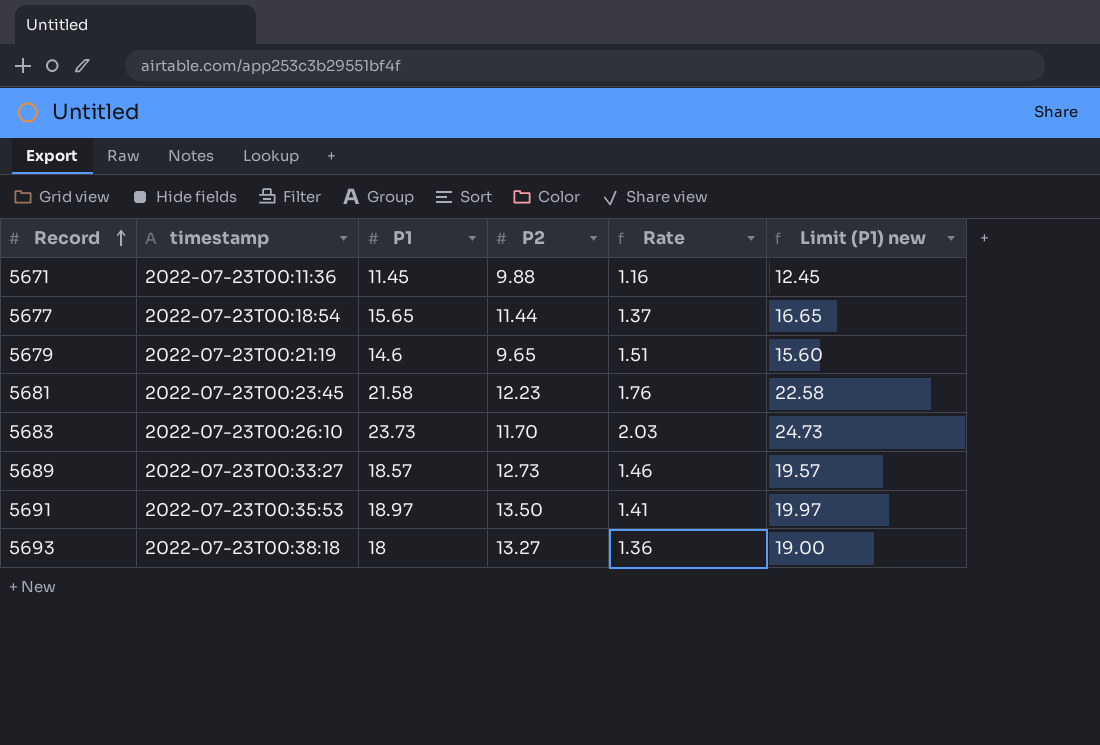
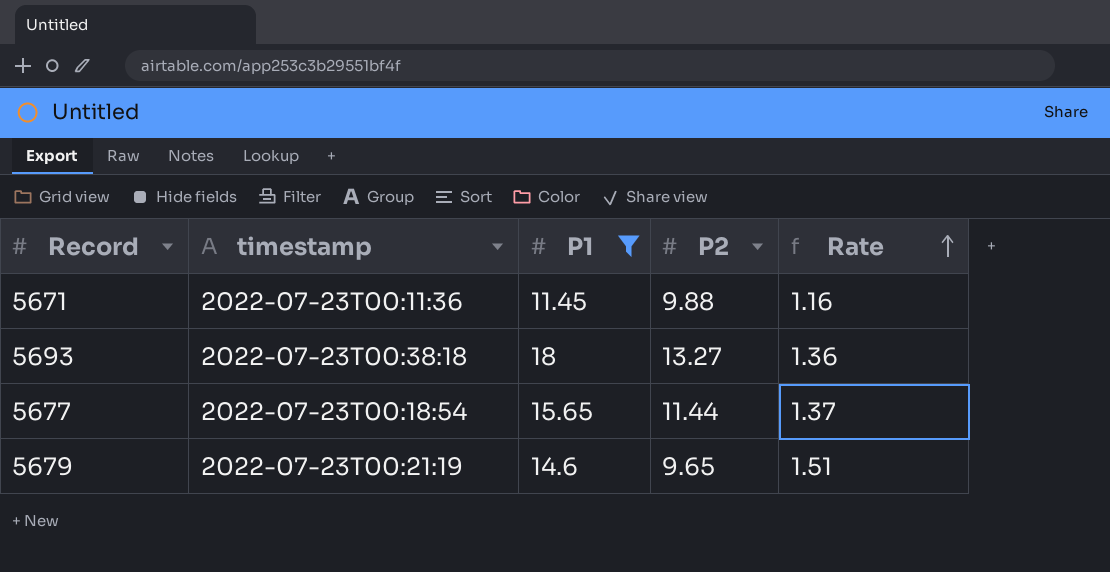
filter: none -> P1 <= 18
row order: Record ascending -> Rate ascending
column Limit (P1) new | formula: [P1] + 1 -> none

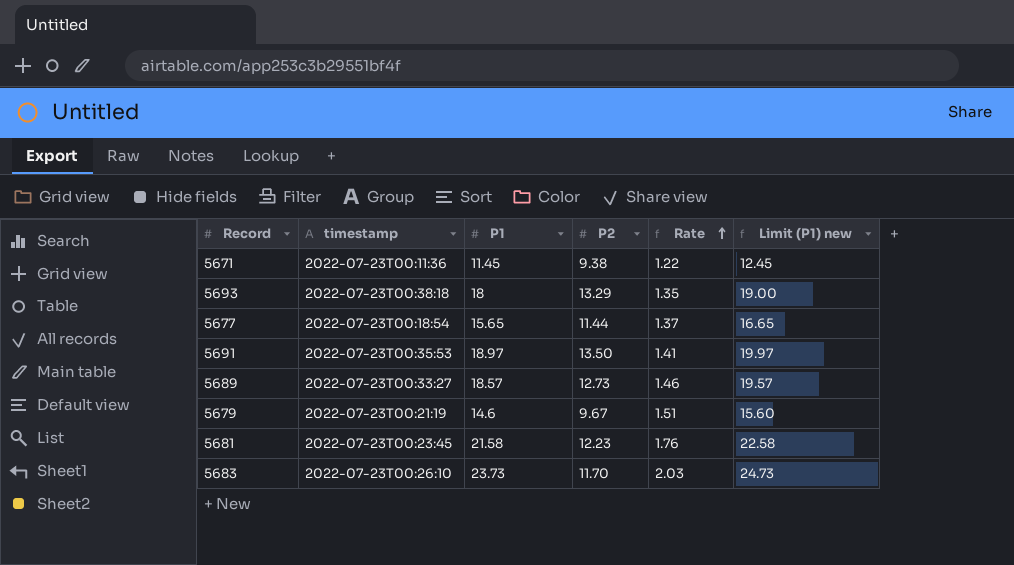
filter: P1 <= 18 -> none
column Limit (P1) new | formula: none -> [P1] + 1
5671 | P2: 9.88 -> 9.38
5671 | Rate: 1.16 -> 1.22
5693 | P2: 13.27 -> 13.29
5693 | Rate: 1.36 -> 1.35
5679 | P2: 9.65 -> 9.67

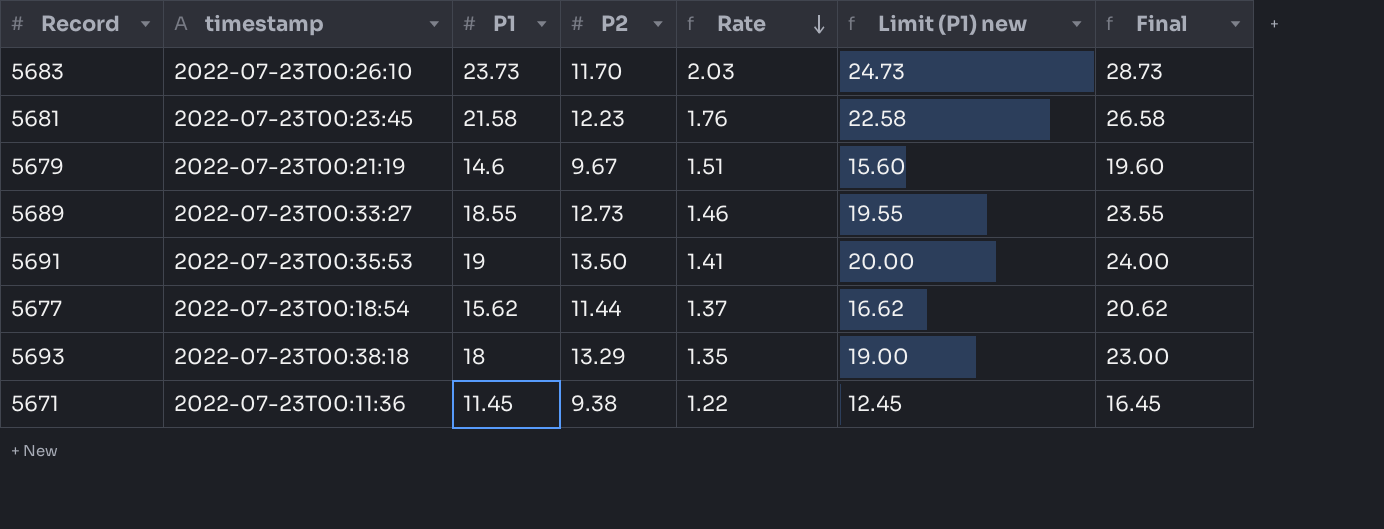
row order: Rate ascending -> Rate descending
column Final | formula: none -> [P1] + 5
5689 | P1: 18.57 -> 18.55
5689 | Limit (P1) new: 19.57 -> 19.55
5691 | P1: 18.97 -> 19
5691 | Limit (P1) new: 19.97 -> 20.00
5677 | P1: 15.65 -> 15.62
5677 | Limit (P1) new: 16.65 -> 16.62

